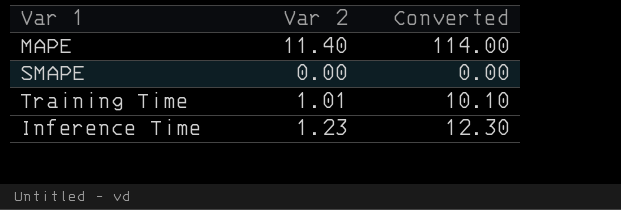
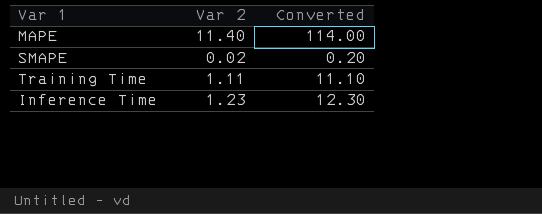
SMAPE | Var 2: 0.00 -> 0.02
SMAPE | Converted: 0.00 -> 0.20
Training Time | Var 2: 1.01 -> 1.11
Training Time | Converted: 10.10 -> 11.10

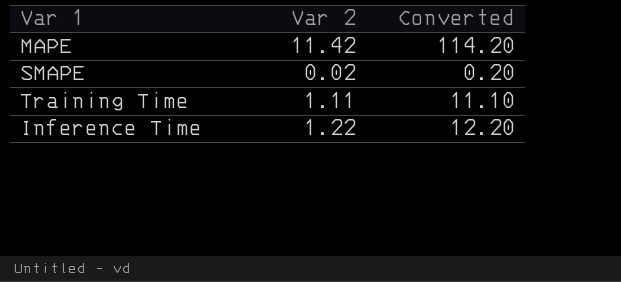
MAPE | Var 2: 11.40 -> 11.42
MAPE | Converted: 114.00 -> 114.20
Inference Time | Var 2: 1.23 -> 1.22
Inference Time | Converted: 12.30 -> 12.20

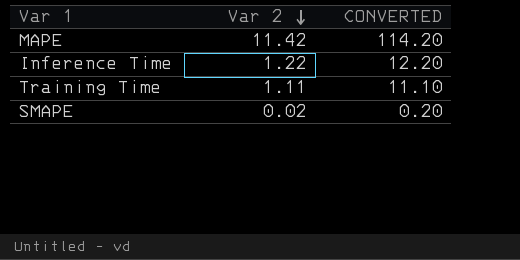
row order: none -> Var 2 descending
column name: Converted -> CONVERTED

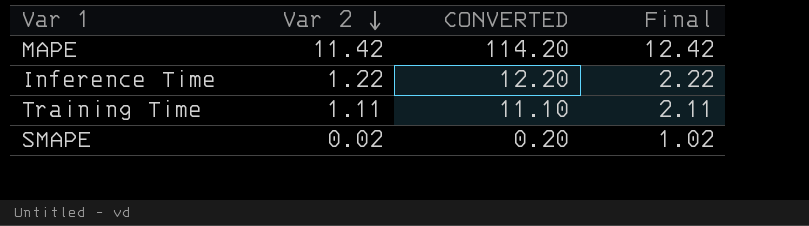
column Final | formula: none -> [Var 2] + 1

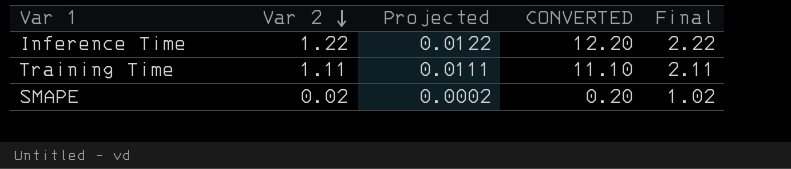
column Projected | formula: none -> [Var 2] * 0.01
row MAPE: 11.42 | 114.20 | 12.42 -> none

